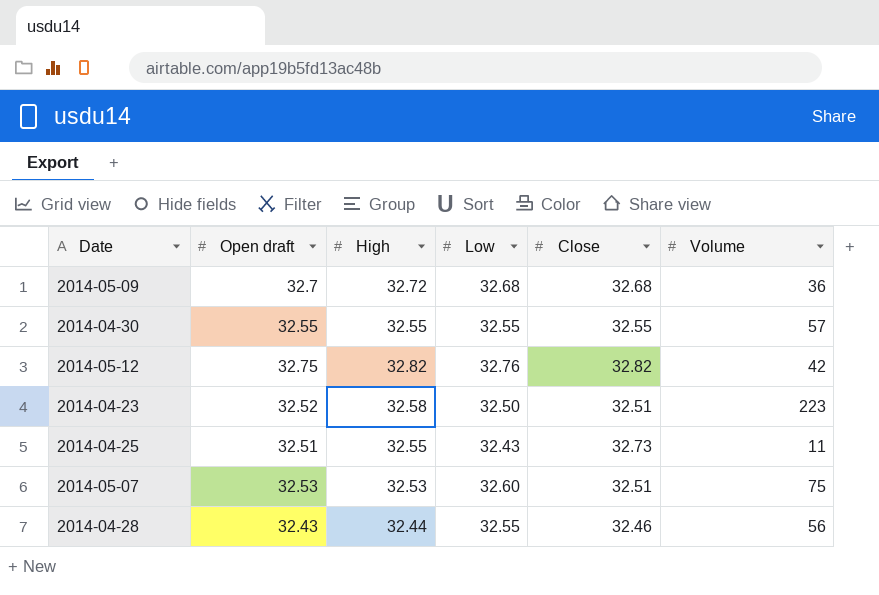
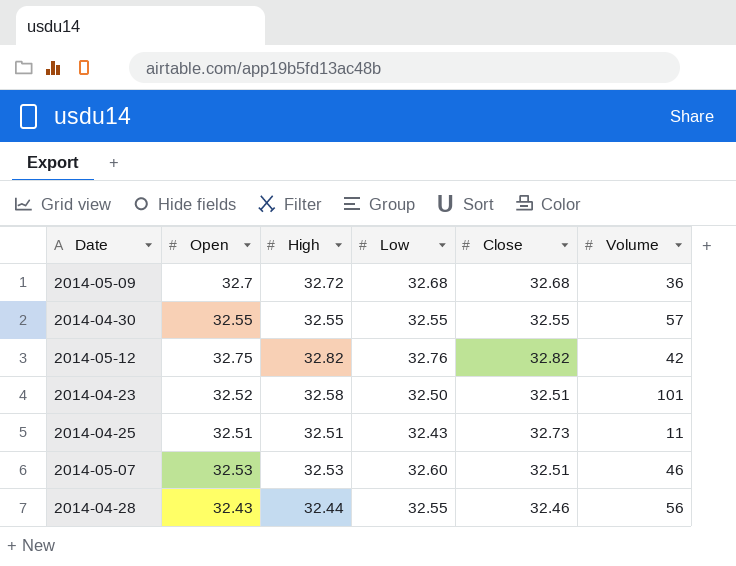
column name: Open draft -> Open
2014-04-23 | Volume: 223 -> 101
2014-04-25 | High: 32.55 -> 32.51
2014-05-07 | Volume: 75 -> 46

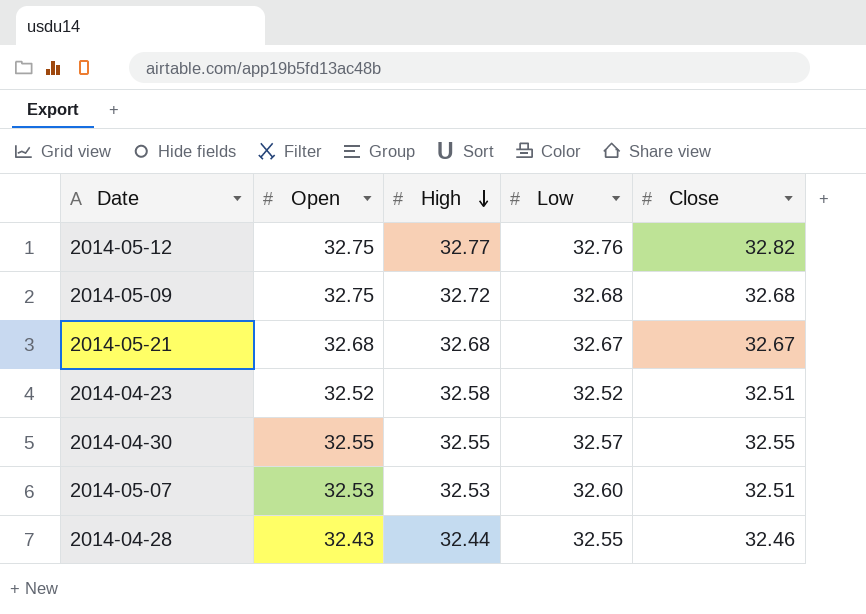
row order: none -> High descending
column Volume | position: 6 -> none
row 2014-04-25: 32.51 | 32.51 | 32.43 | 32.73 | 11 -> none
2014-05-12 | High: 32.82 -> 32.77
2014-05-09 | Open: 32.7 -> 32.75
row 2014-05-21: none -> 32.68 | 32.68 | 32.67 | 32.67
2014-04-23 | Low: 32.50 -> 32.52
2014-04-30 | Low: 32.55 -> 32.57

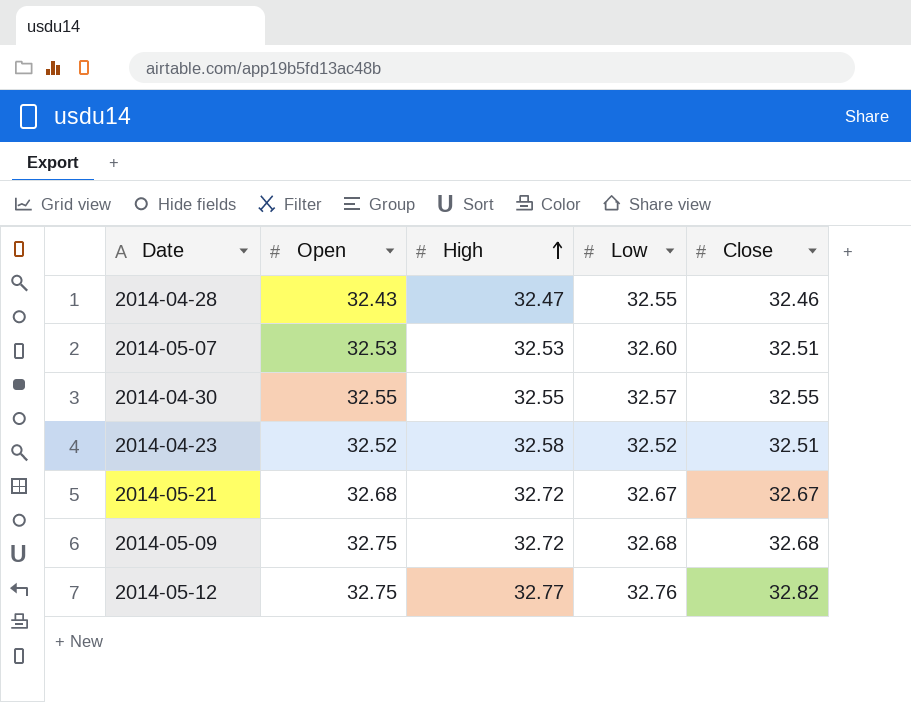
row order: High descending -> High ascending
2014-04-28 | High: 32.44 -> 32.47
2014-05-21 | High: 32.68 -> 32.72

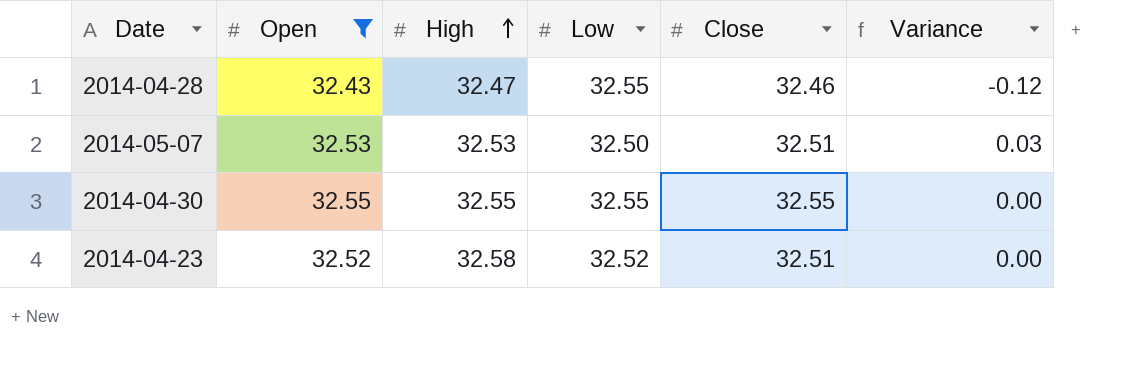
filter: none -> Open <= 32.55
column Variance | formula: none -> [Open] - [Low]
2014-05-07 | Low: 32.60 -> 32.50
2014-04-30 | Low: 32.57 -> 32.55

